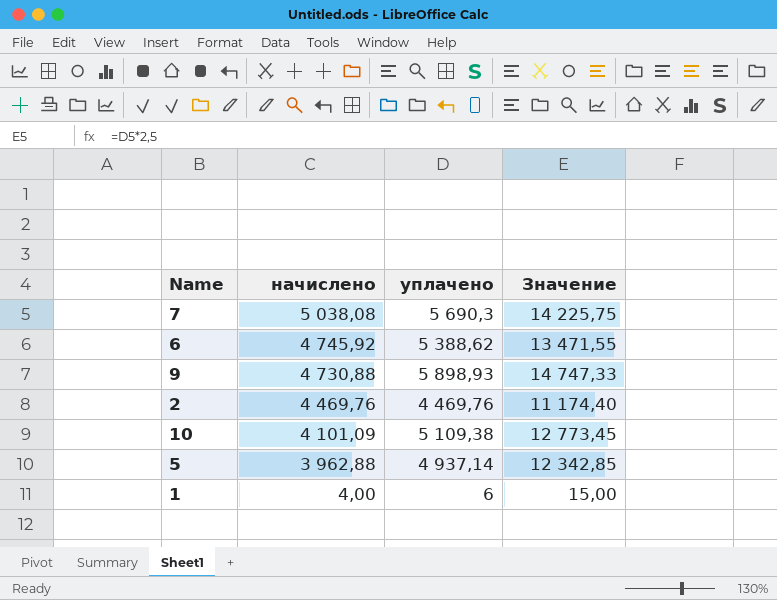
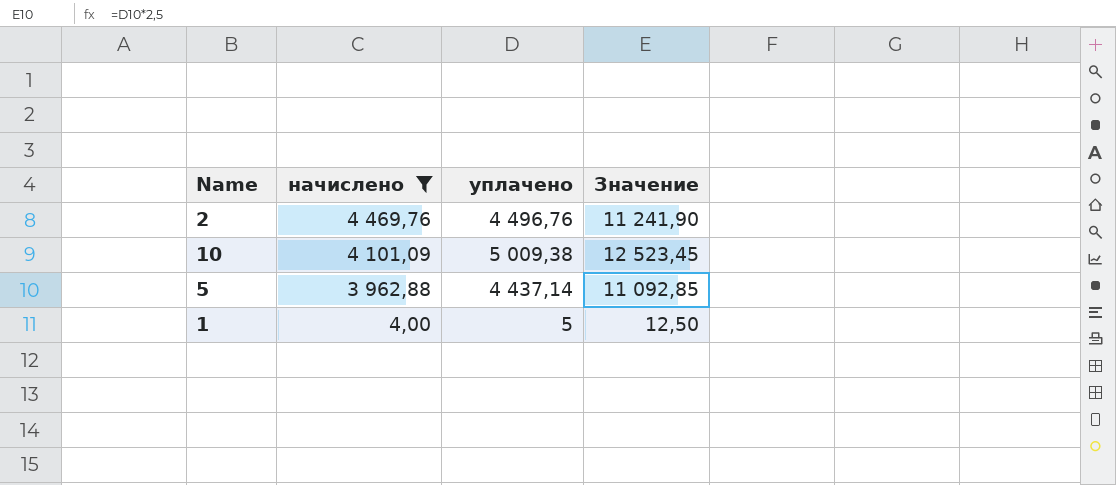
filter: none -> начислено <= 4 469,76
2 | уплачено: 4 469,76 -> 4 496,76
2 | Значение: 11 174,40 -> 11 241,90
10 | уплачено: 5 109,38 -> 5 009,38
10 | Значение: 12 773,45 -> 12 523,45
5 | уплачено: 4 937,14 -> 4 437,14
5 | Значение: 12 342,85 -> 11 092,85
1 | уплачено: 6 -> 5
1 | Значение: 15,00 -> 12,50

